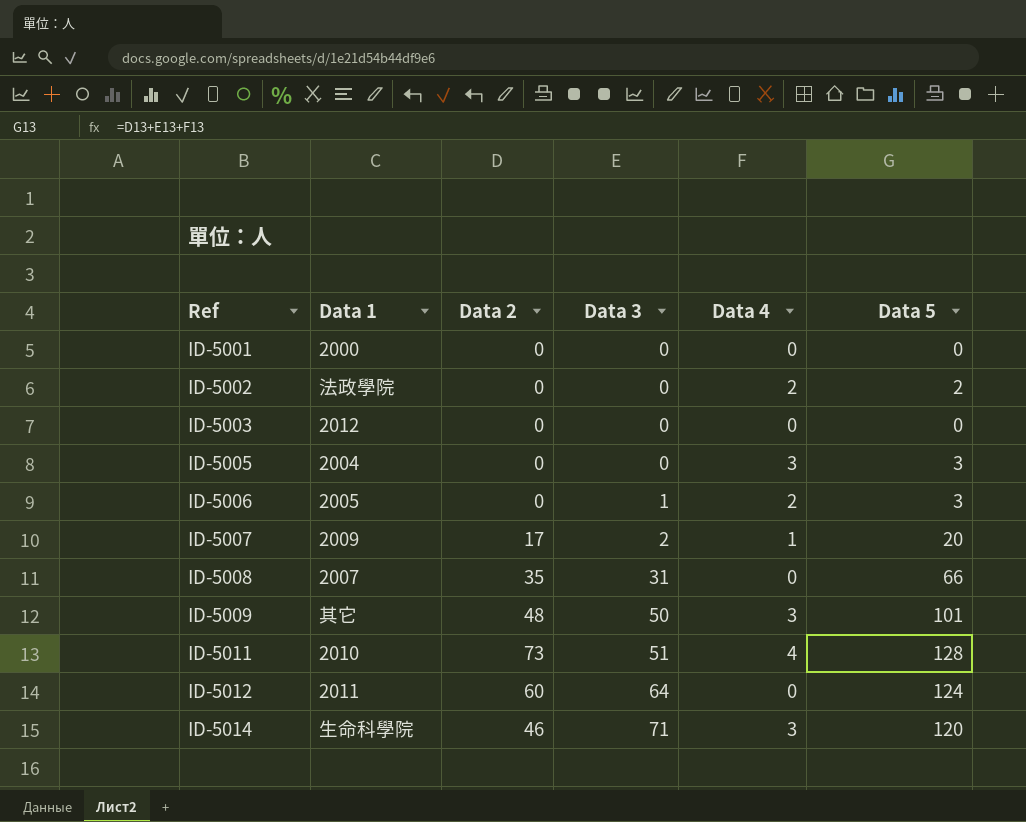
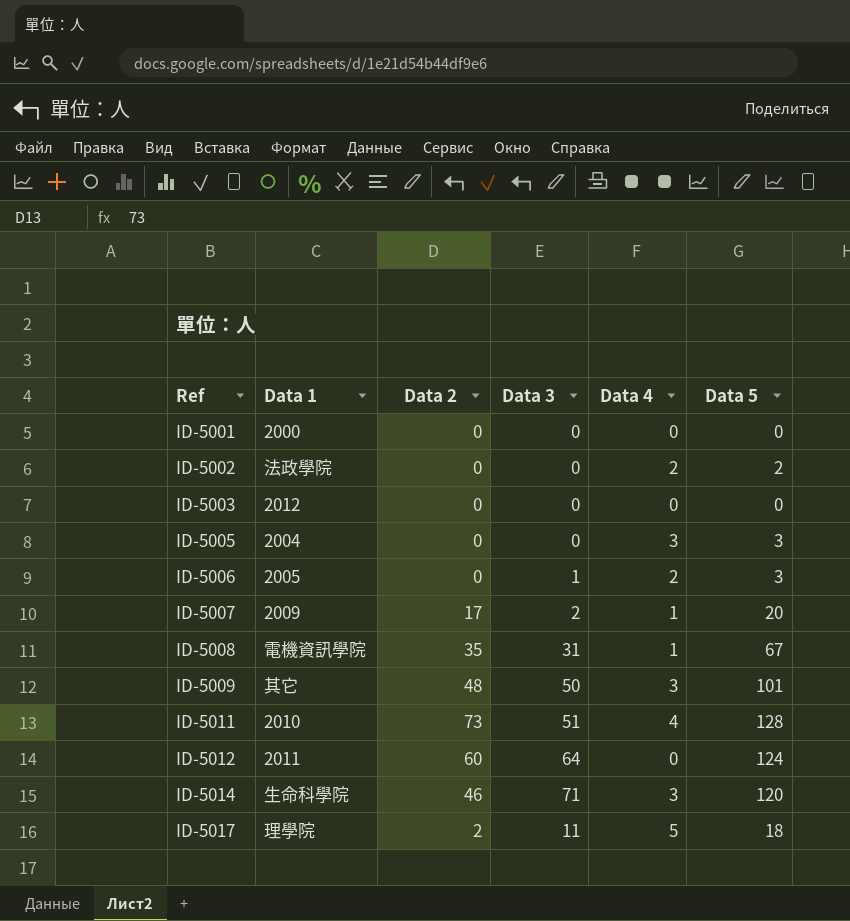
ID-5008 | Data 1: 2007 -> 電機資訊學院
ID-5008 | Data 4: 0 -> 1
ID-5008 | Data 5: 66 -> 67
row ID-5017: none -> 理學院 | 2 | 11 | 5 | 18

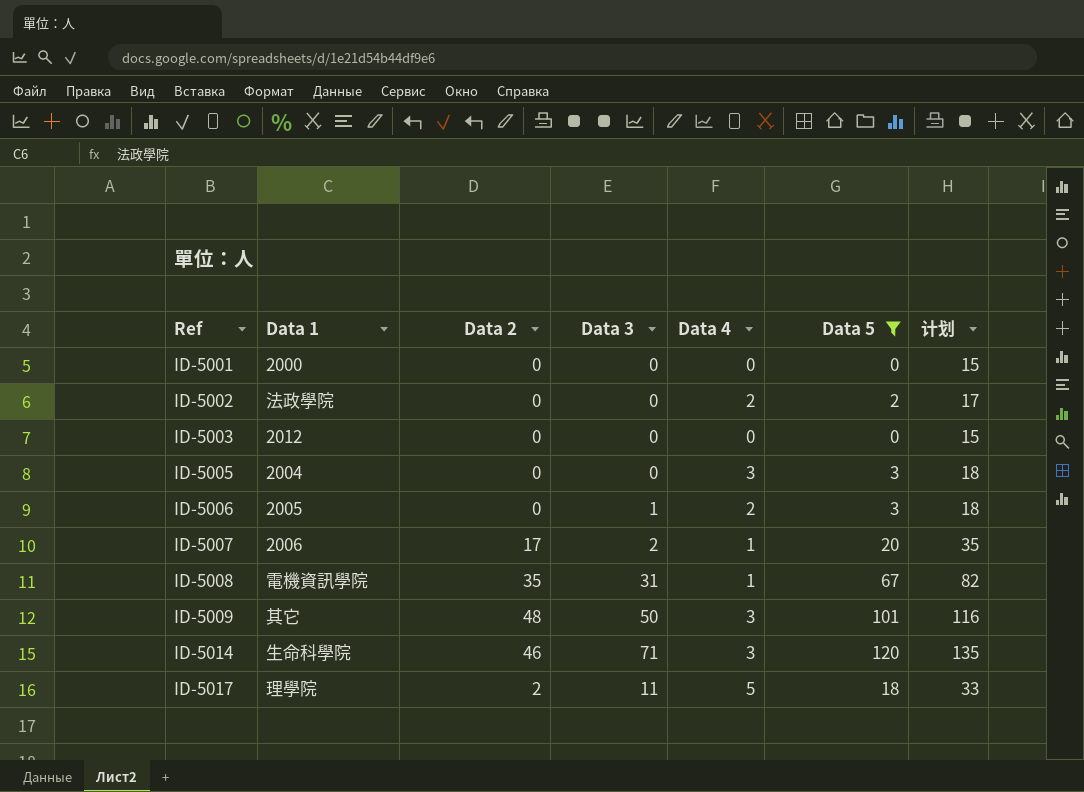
filter: none -> Data 5 <= 120
column 计划 | formula: none -> [Data 5] + 15
ID-5007 | Data 1: 2009 -> 2006

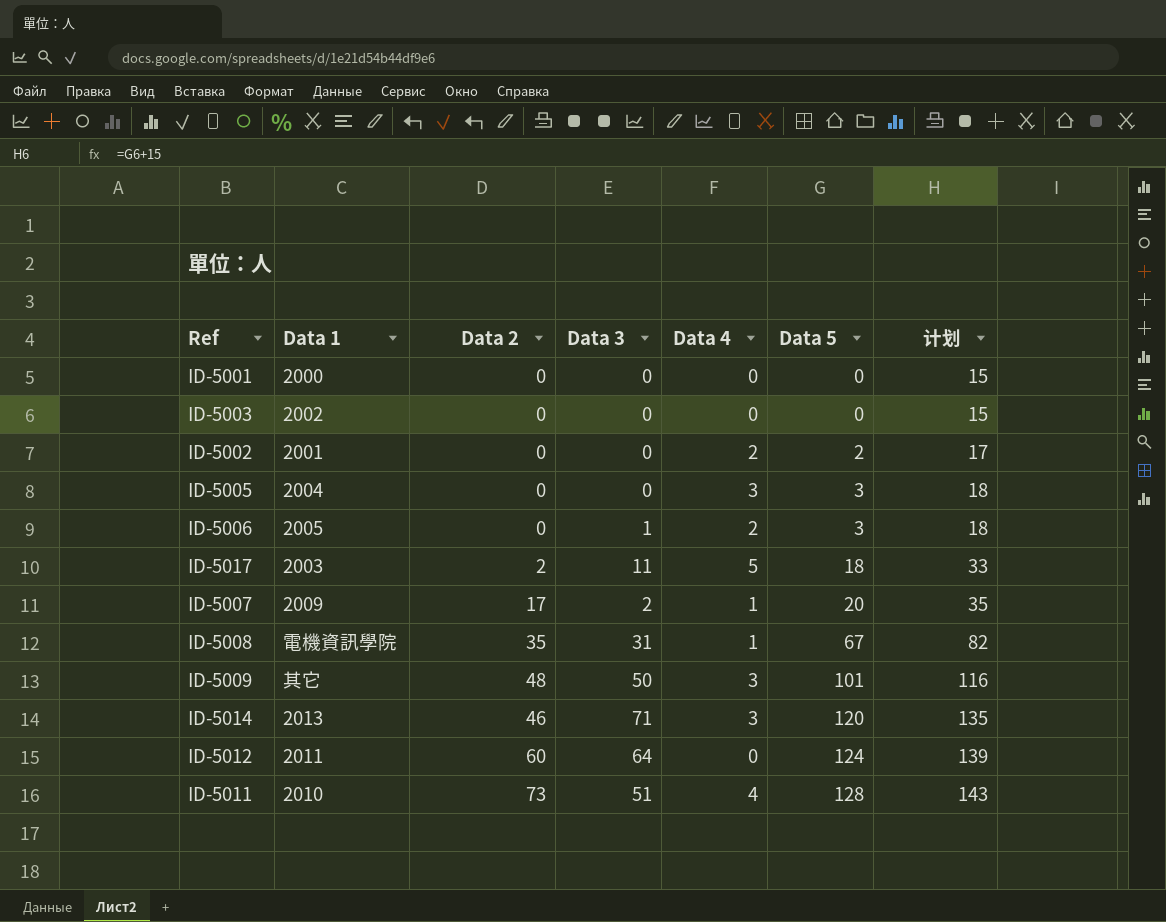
filter: Data 5 <= 120 -> none
row order: Ref ascending -> Data 5 ascending
ID-5003 | Data 1: 2012 -> 2002
ID-5002 | Data 1: 法政學院 -> 2001
ID-5017 | Data 1: 理學院 -> 2003
ID-5007 | Data 1: 2006 -> 2009
ID-5014 | Data 1: 生命科學院 -> 2013

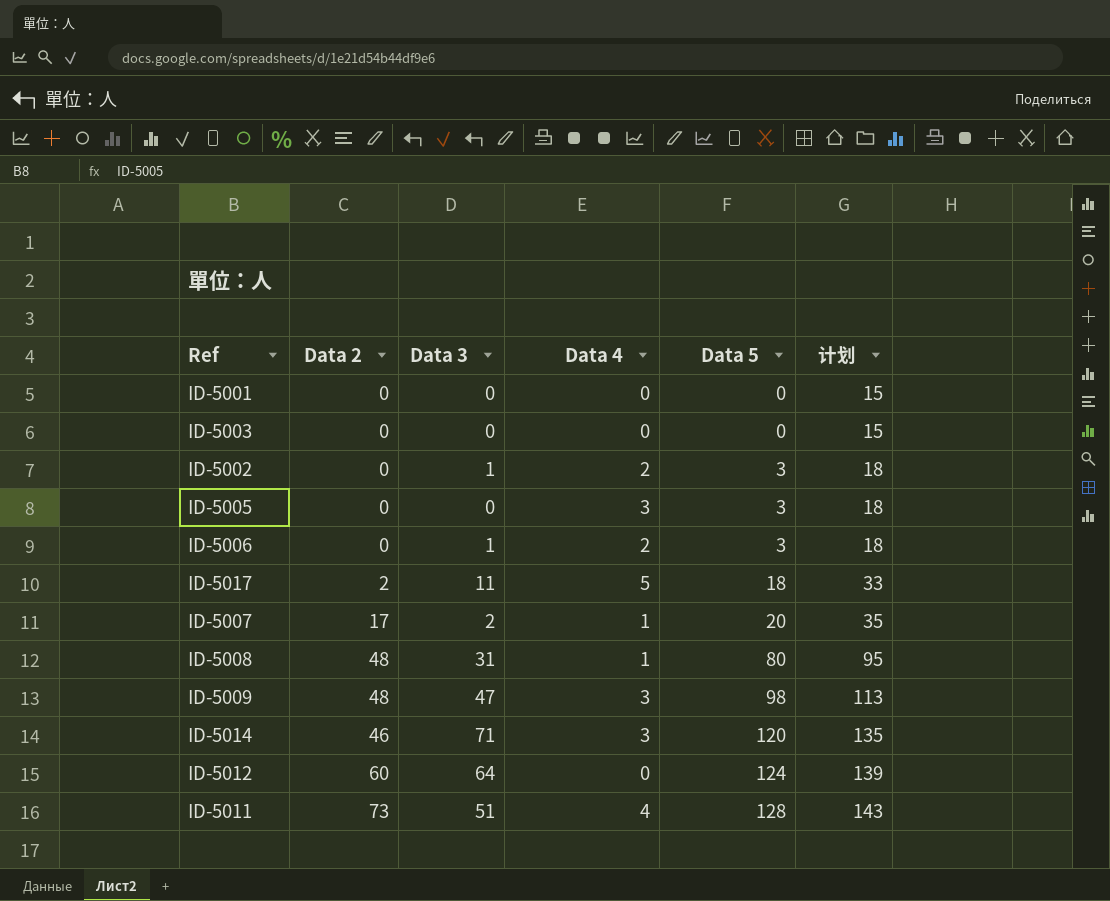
column Data 1 | position: 2 -> none
ID-5002 | Data 3: 0 -> 1
ID-5002 | Data 5: 2 -> 3
ID-5002 | 计划: 17 -> 18
ID-5008 | Data 2: 35 -> 48
ID-5008 | Data 5: 67 -> 80
ID-5008 | 计划: 82 -> 95
ID-5009 | Data 3: 50 -> 47
ID-5009 | Data 5: 101 -> 98
ID-5009 | 计划: 116 -> 113

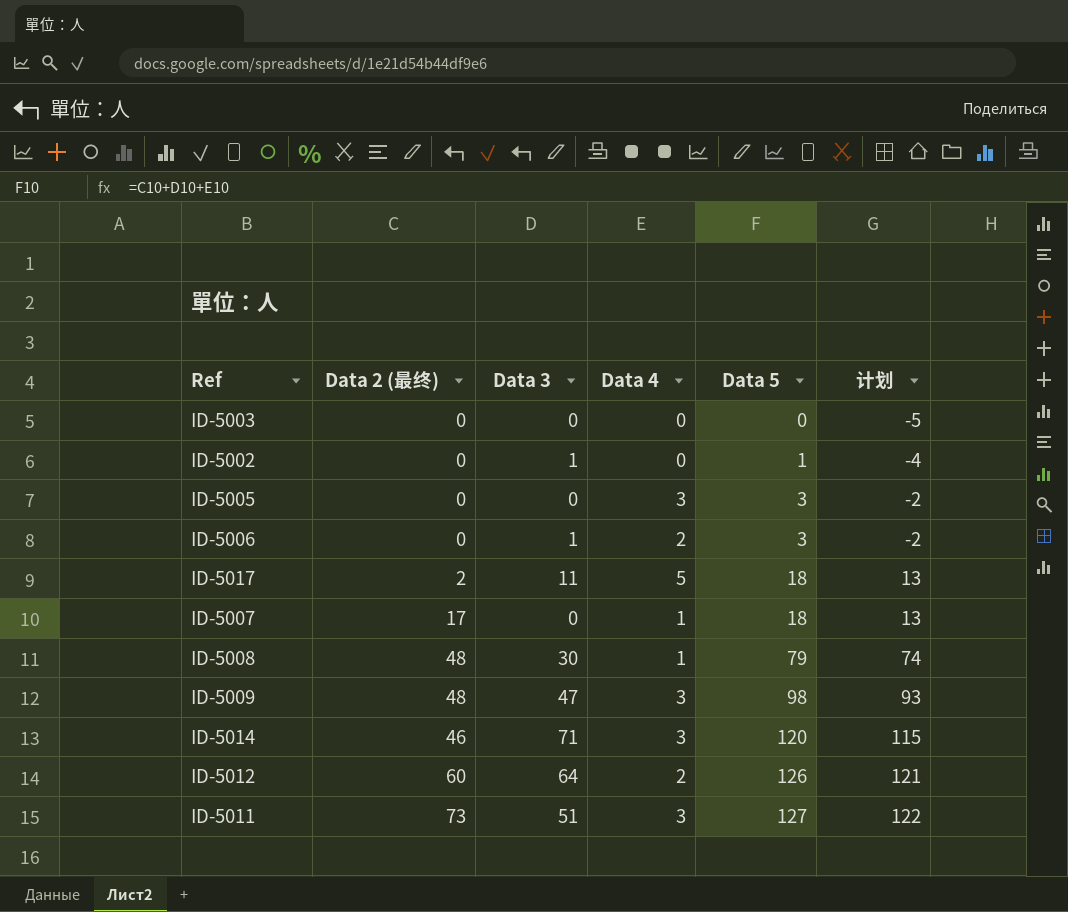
column name: Data 2 -> Data 2 (最终)
column 计划 | formula: [Data 5] + 15 -> [Data 5] - 5
row ID-5001: 0 | 0 | 0 | 0 | 15 -> none
ID-5002 | Data 4: 2 -> 0
ID-5002 | Data 5: 3 -> 1
ID-5007 | Data 3: 2 -> 0
ID-5007 | Data 5: 20 -> 18
ID-5008 | Data 3: 31 -> 30
ID-5008 | Data 5: 80 -> 79
ID-5012 | Data 4: 0 -> 2
ID-5012 | Data 5: 124 -> 126
ID-5011 | Data 4: 4 -> 3
ID-5011 | Data 5: 128 -> 127

